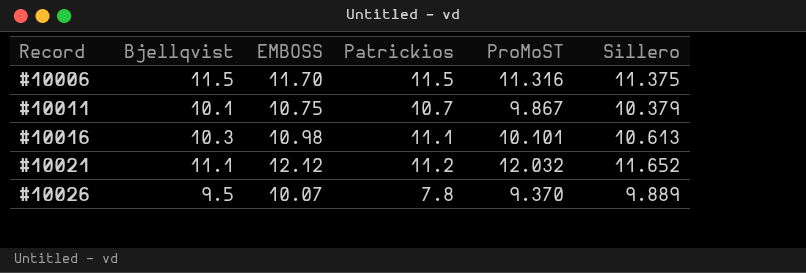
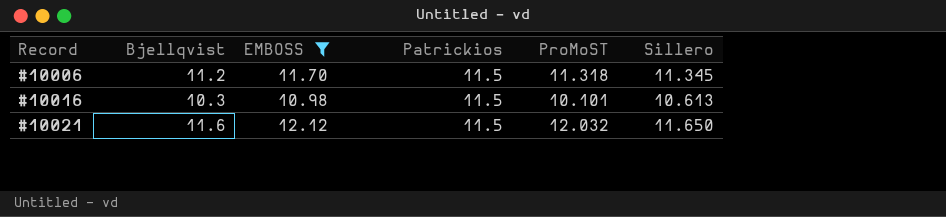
filter: none -> EMBOSS >= 10.98
#10006 | Bjellqvist: 11.5 -> 11.2
#10006 | ProMoST: 11.316 -> 11.318
#10006 | Sillero: 11.375 -> 11.345
#10016 | Patrickios: 11.1 -> 11.5
#10021 | Bjellqvist: 11.1 -> 11.6
#10021 | Patrickios: 11.2 -> 11.5
#10021 | Sillero: 11.652 -> 11.650

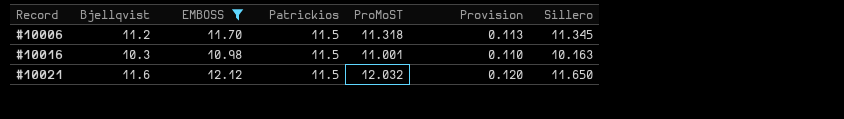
column Provision | formula: none -> [ProMoST] * 0.01
#10016 | ProMoST: 10.101 -> 11.001
#10016 | Sillero: 10.613 -> 10.163

